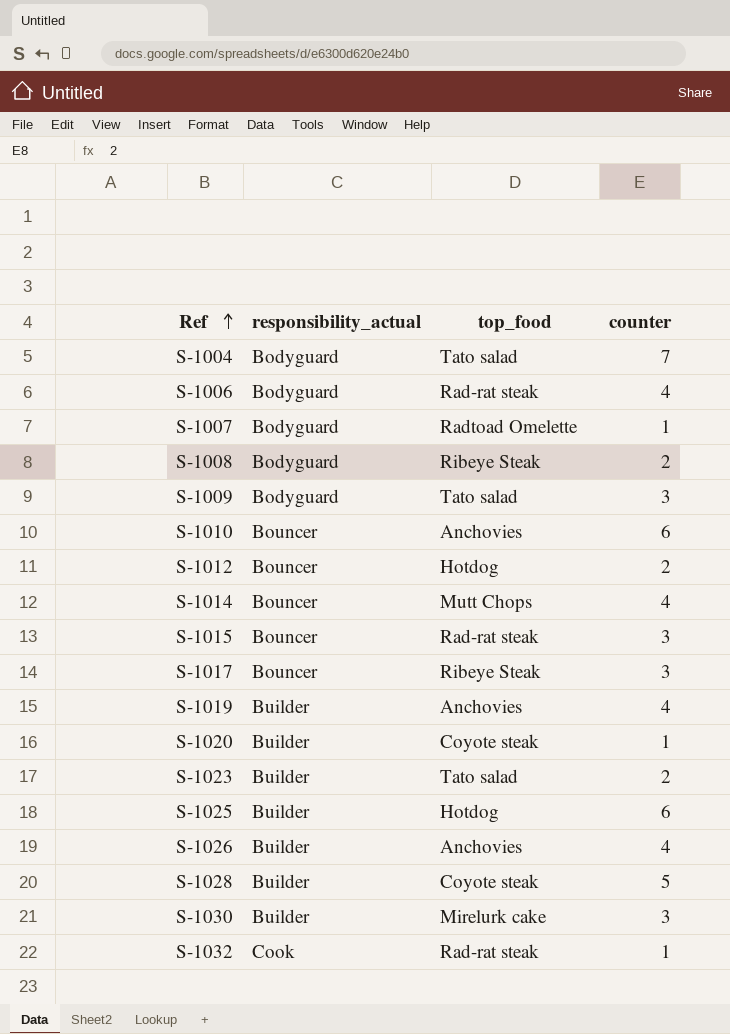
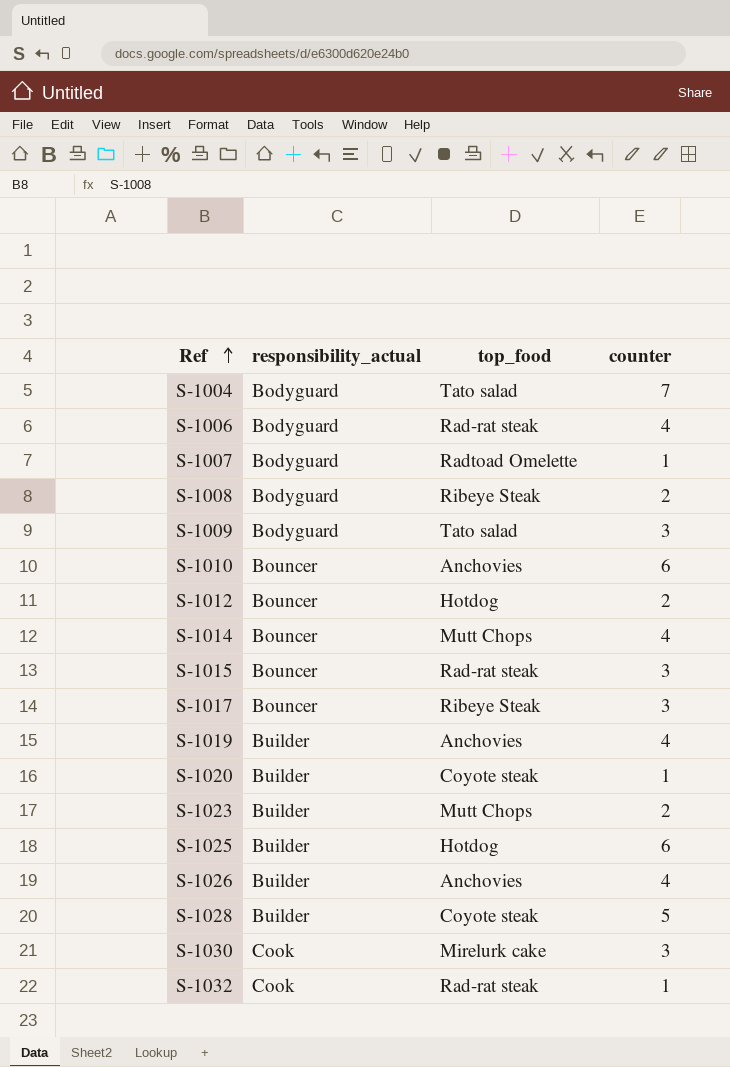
S-1023 | top_food: Tato salad -> Mutt Chops
S-1030 | responsibility_actual: Builder -> Cook

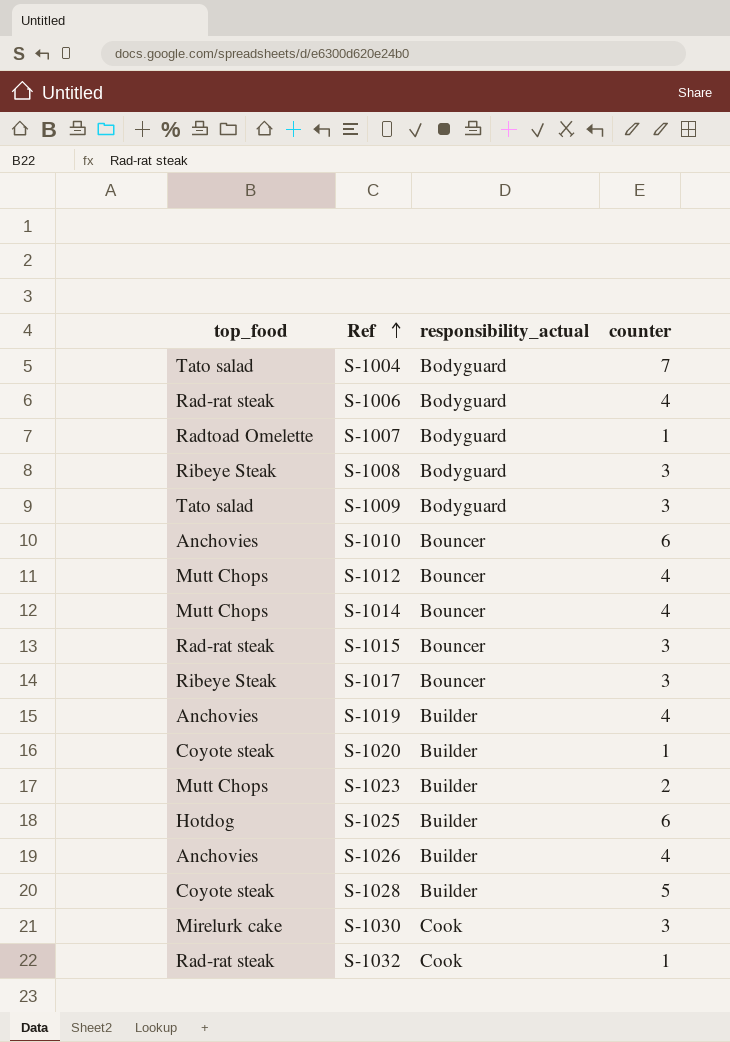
column top_food | position: 3 -> 1
S-1008 | counter: 2 -> 3
S-1012 | top_food: Hotdog -> Mutt Chops
S-1012 | counter: 2 -> 4

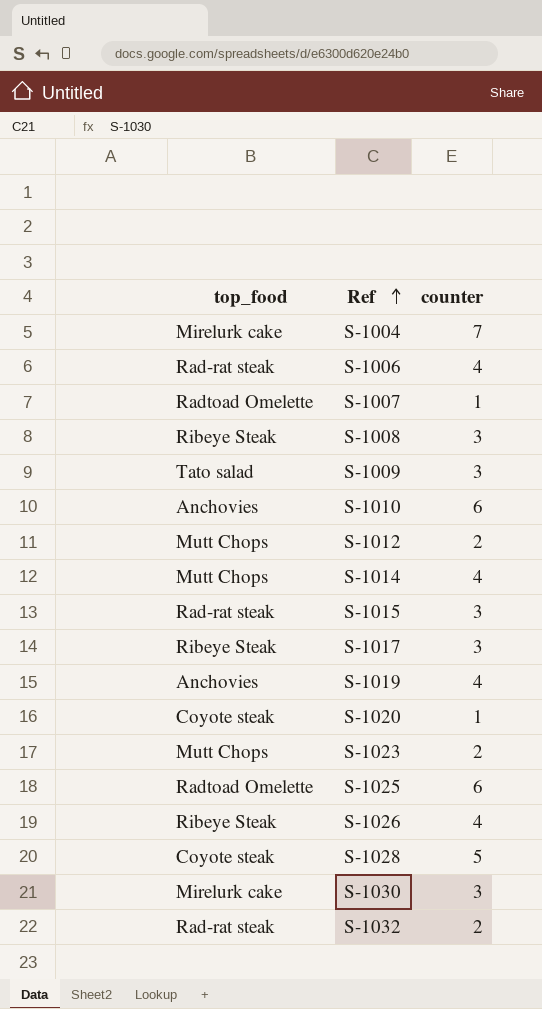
column responsibility_actual | position: 3 -> none
S-1004 | top_food: Tato salad -> Mirelurk cake
S-1012 | counter: 4 -> 2
S-1025 | top_food: Hotdog -> Radtoad Omelette
S-1026 | top_food: Anchovies -> Ribeye Steak
S-1032 | counter: 1 -> 2

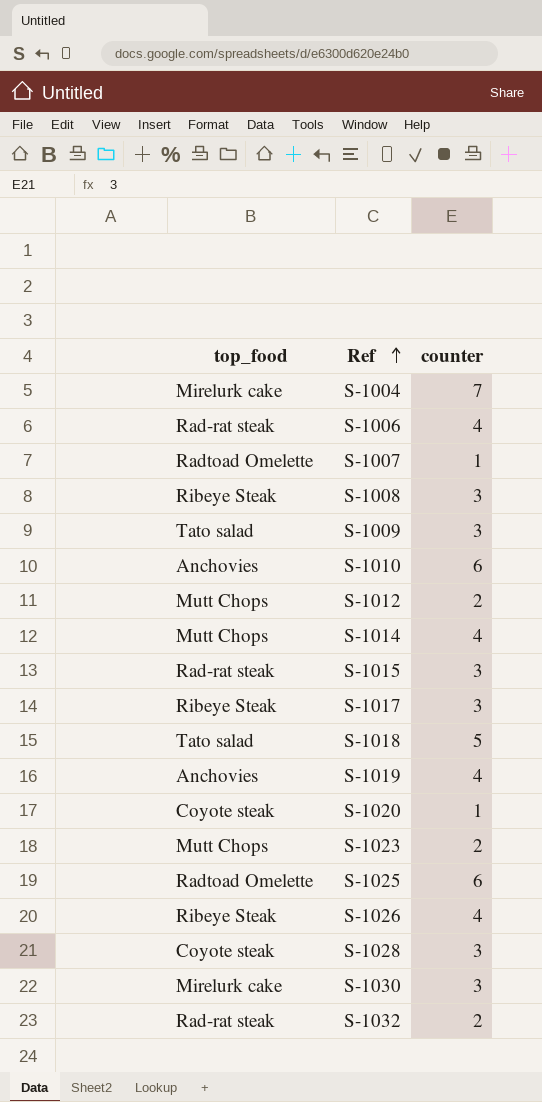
row S-1018: none -> Tato salad | 5
S-1028 | counter: 5 -> 3

